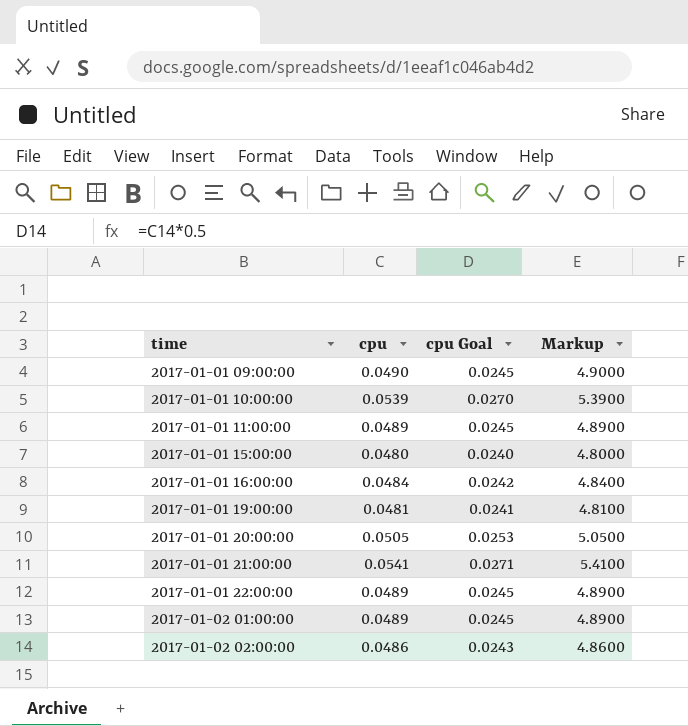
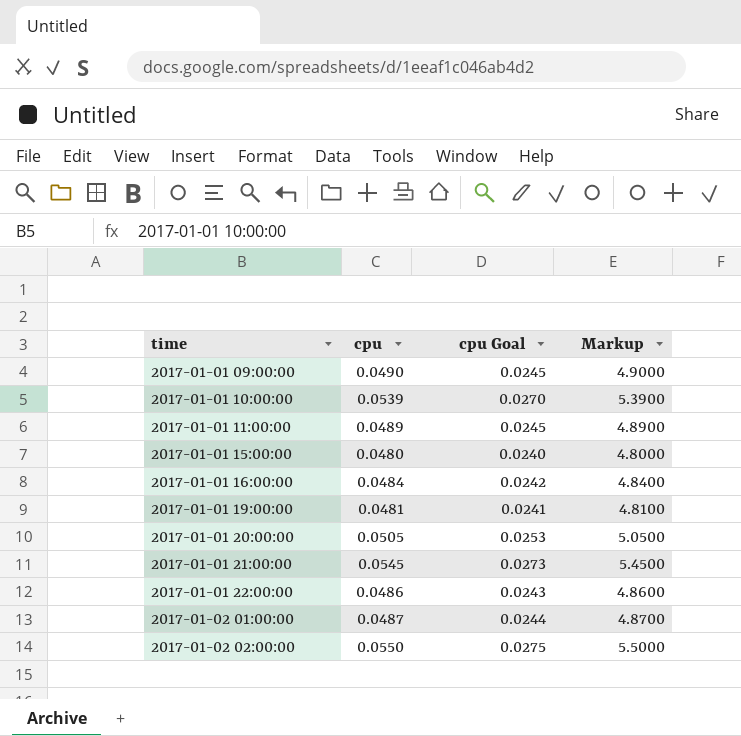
2017-01-01 21:00:00 | cpu: 0.0541 -> 0.0545
2017-01-01 21:00:00 | cpu Goal: 0.0271 -> 0.0273
2017-01-01 21:00:00 | Markup: 5.4100 -> 5.4500
2017-01-01 22:00:00 | cpu: 0.0489 -> 0.0486
2017-01-01 22:00:00 | cpu Goal: 0.0245 -> 0.0243
2017-01-01 22:00:00 | Markup: 4.8900 -> 4.8600
2017-01-02 01:00:00 | cpu: 0.0489 -> 0.0487
2017-01-02 01:00:00 | cpu Goal: 0.0245 -> 0.0244
2017-01-02 01:00:00 | Markup: 4.8900 -> 4.8700
2017-01-02 02:00:00 | cpu: 0.0486 -> 0.0550
2017-01-02 02:00:00 | cpu Goal: 0.0243 -> 0.0275
2017-01-02 02:00:00 | Markup: 4.8600 -> 5.5000

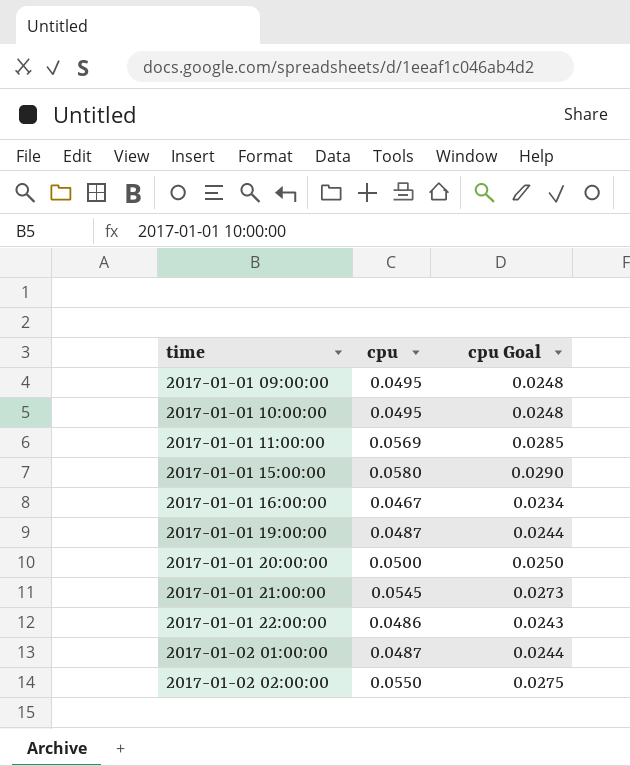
column Markup | formula: [cpu] * 100 -> none
2017-01-01 09:00:00 | cpu: 0.0490 -> 0.0495
2017-01-01 09:00:00 | cpu Goal: 0.0245 -> 0.0248
2017-01-01 10:00:00 | cpu: 0.0539 -> 0.0495
2017-01-01 10:00:00 | cpu Goal: 0.0270 -> 0.0248
2017-01-01 11:00:00 | cpu: 0.0489 -> 0.0569
2017-01-01 11:00:00 | cpu Goal: 0.0245 -> 0.0285
2017-01-01 15:00:00 | cpu: 0.0480 -> 0.0580
2017-01-01 15:00:00 | cpu Goal: 0.0240 -> 0.0290
2017-01-01 16:00:00 | cpu: 0.0484 -> 0.0467
2017-01-01 16:00:00 | cpu Goal: 0.0242 -> 0.0234
2017-01-01 19:00:00 | cpu: 0.0481 -> 0.0487
2017-01-01 19:00:00 | cpu Goal: 0.0241 -> 0.0244
2017-01-01 20:00:00 | cpu: 0.0505 -> 0.0500
2017-01-01 20:00:00 | cpu Goal: 0.0253 -> 0.0250

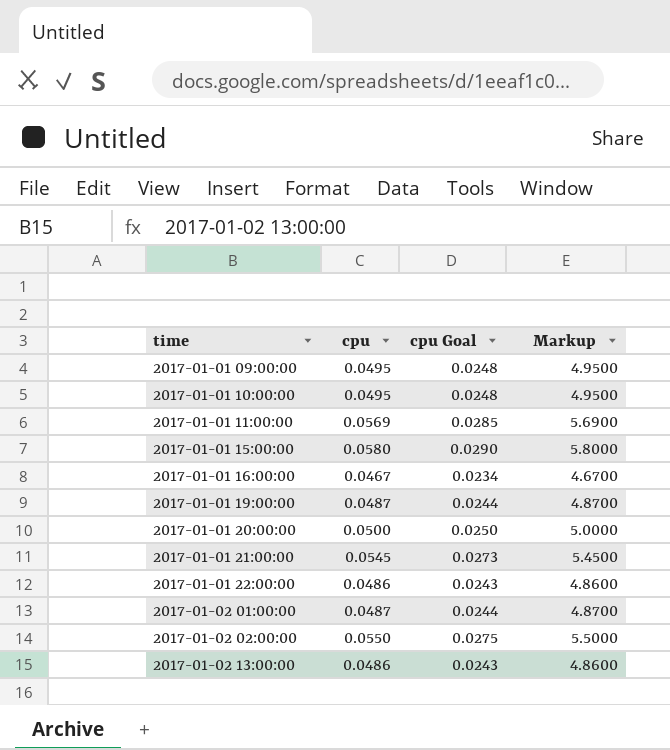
column Markup | formula: none -> [cpu] * 100
row 2017-01-02 13:00:00: none -> 0.0486 | 0.0243 | 4.8600

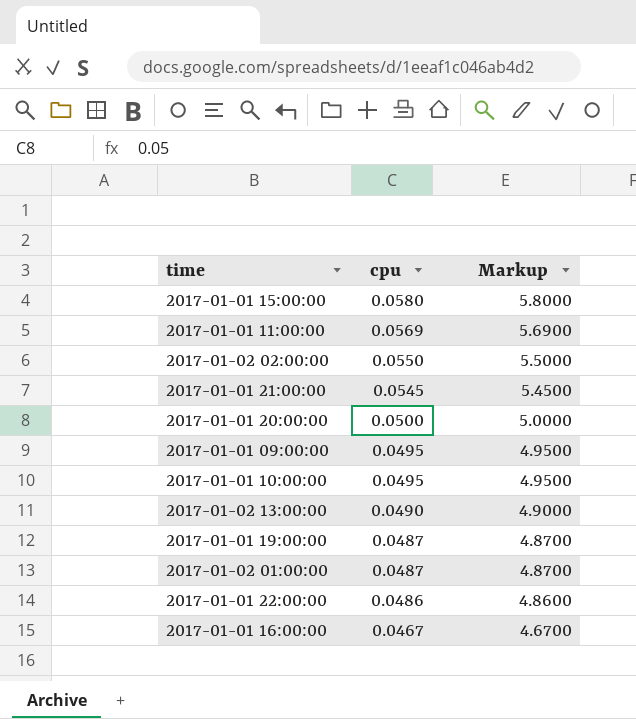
row order: time ascending -> cpu descending
column cpu Goal | formula: [cpu] * 0.5 -> none
2017-01-02 13:00:00 | cpu: 0.0486 -> 0.0490
2017-01-02 13:00:00 | Markup: 4.8600 -> 4.9000

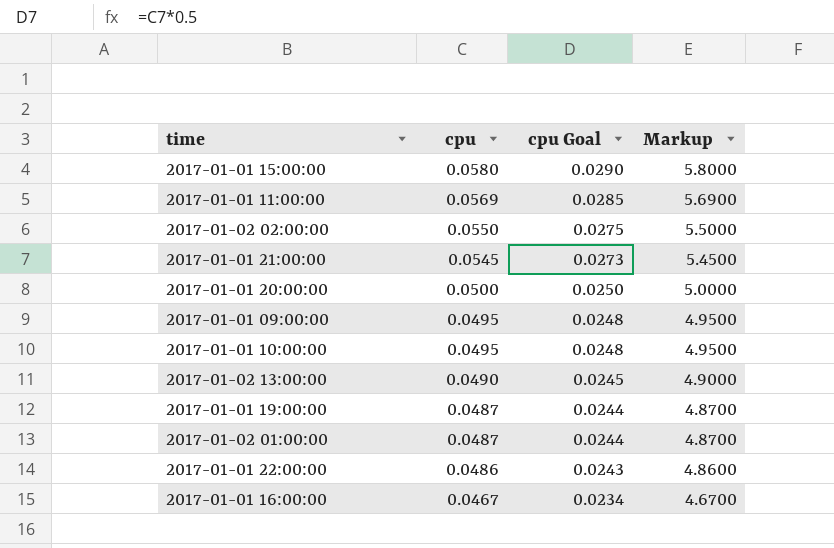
column cpu Goal | formula: none -> [cpu] * 0.5

